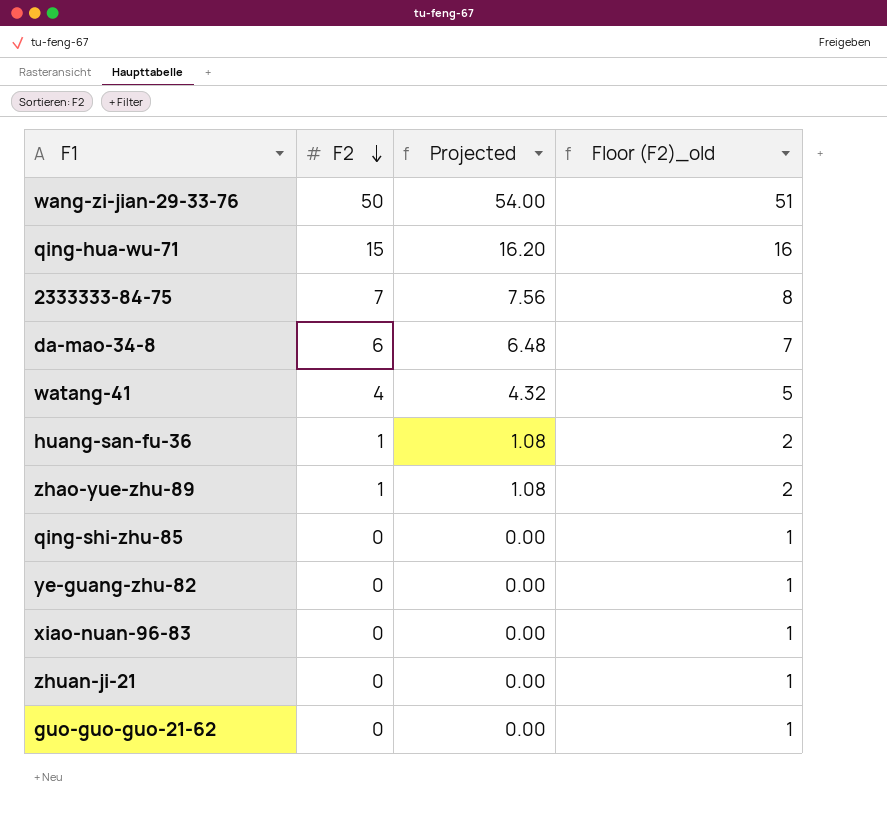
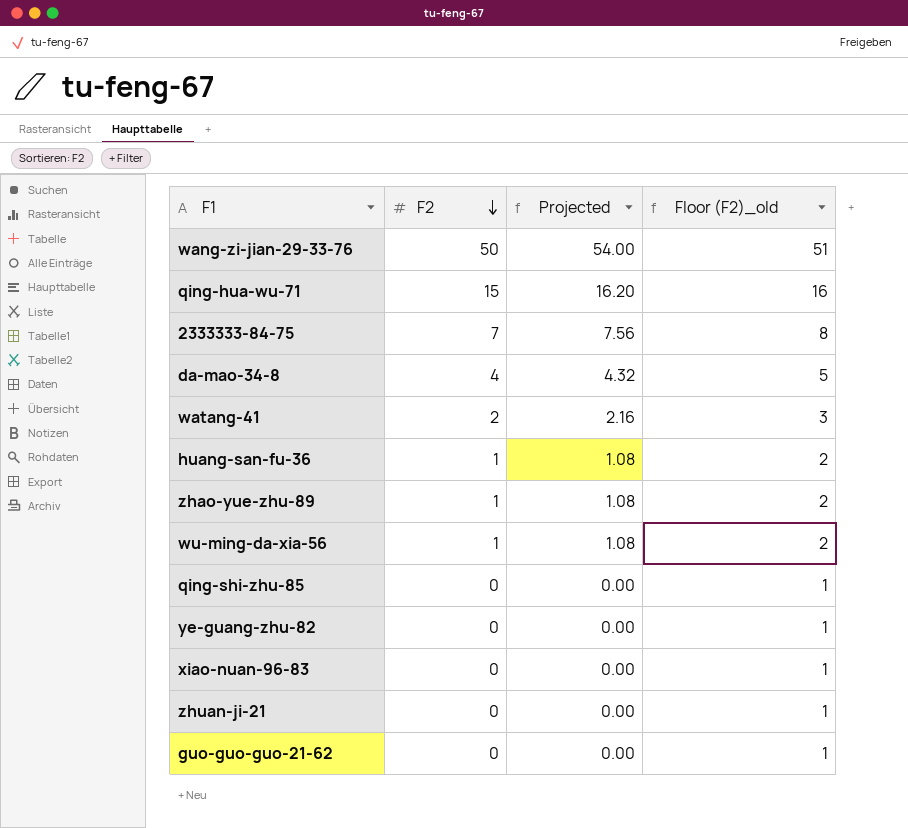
da-mao-34-8 | F2: 6 -> 4
da-mao-34-8 | Projected: 6.48 -> 4.32
da-mao-34-8 | Floor (F2)_old: 7 -> 5
watang-41 | F2: 4 -> 2
watang-41 | Projected: 4.32 -> 2.16
watang-41 | Floor (F2)_old: 5 -> 3
row wu-ming-da-xia-56: none -> 1 | 1.08 | 2

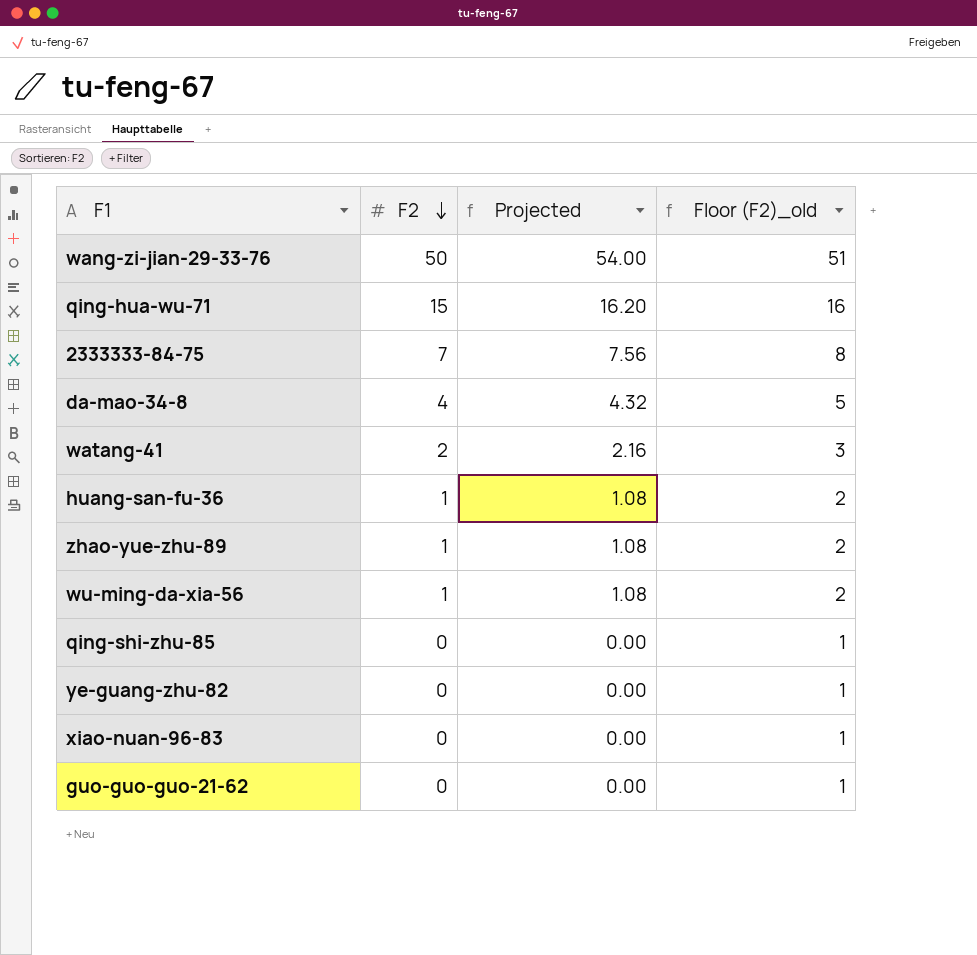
row zhuan-ji-21: 0 | 0.00 | 1 -> none

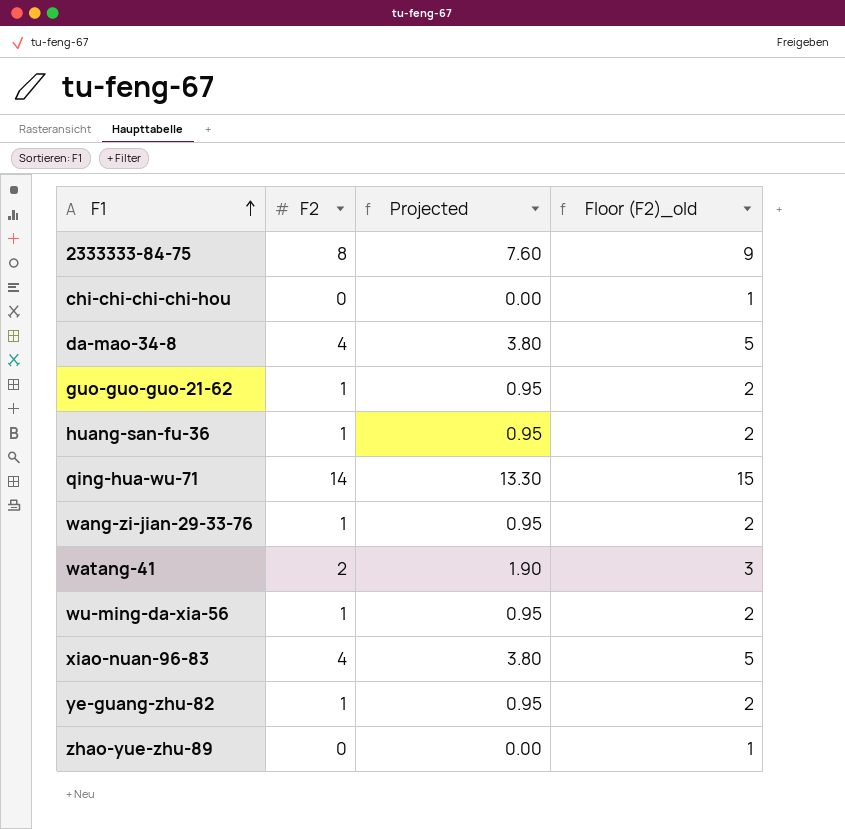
row order: F2 descending -> F1 ascending
column Projected | formula: [F2] * 1.08 -> [F2] * 0.95
row qing-shi-zhu-85: 0 | 0.00 | 1 -> none
2333333-84-75 | F2: 7 -> 8
2333333-84-75 | Floor (F2)_old: 8 -> 9
row chi-chi-chi-chi-hou: none -> 0 | 0.00 | 1
guo-guo-guo-21-62 | F2: 0 -> 1
guo-guo-guo-21-62 | Floor (F2)_old: 1 -> 2
qing-hua-wu-71 | F2: 15 -> 14
qing-hua-wu-71 | Floor (F2)_old: 16 -> 15
wang-zi-jian-29-33-76 | F2: 50 -> 1
wang-zi-jian-29-33-76 | Floor (F2)_old: 51 -> 2
xiao-nuan-96-83 | F2: 0 -> 4
xiao-nuan-96-83 | Floor (F2)_old: 1 -> 5
ye-guang-zhu-82 | F2: 0 -> 1
ye-guang-zhu-82 | Floor (F2)_old: 1 -> 2
zhao-yue-zhu-89 | F2: 1 -> 0
zhao-yue-zhu-89 | Floor (F2)_old: 2 -> 1

